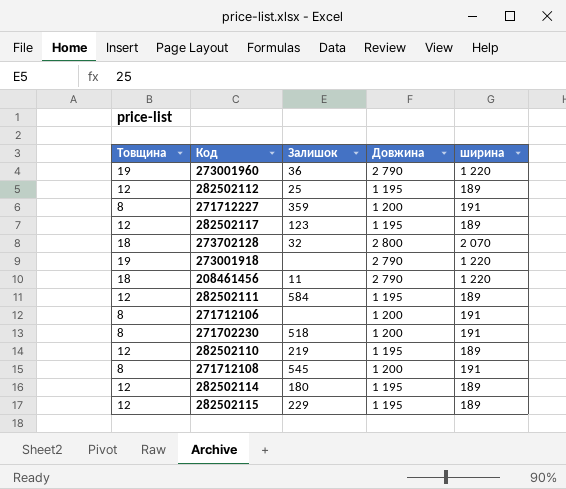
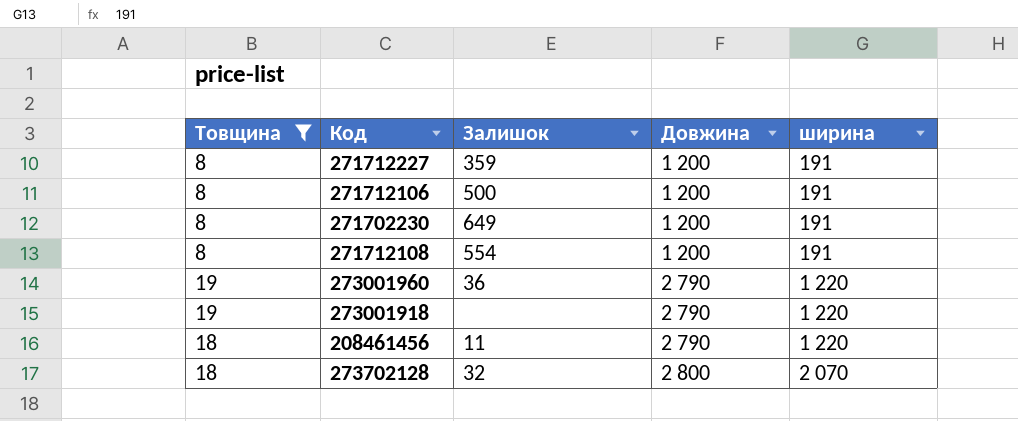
filter: none -> Товщина != 12
row order: none -> Довжина ascending
271712106 | Залишок: none -> 500
271702230 | Залишок: 518 -> 649
271712108 | Залишок: 545 -> 554

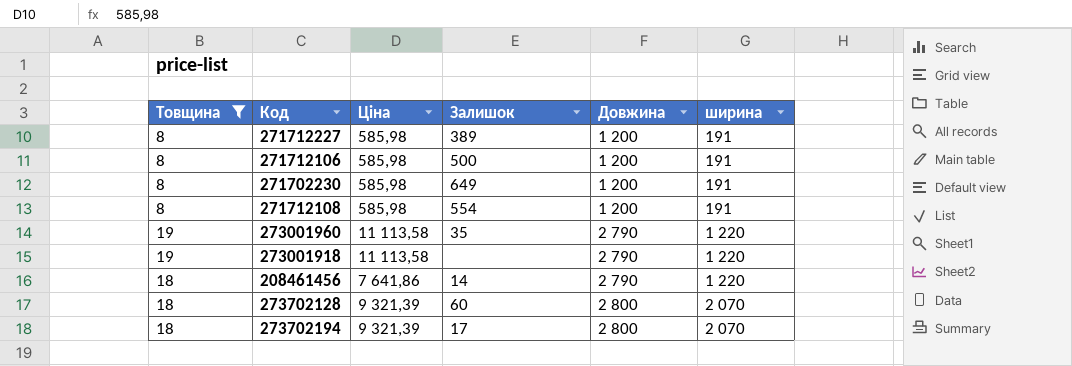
column Ціна | position: none -> 3
271712227 | Залишок: 359 -> 389
273001960 | Залишок: 36 -> 35
208461456 | Залишок: 11 -> 14
273702128 | Залишок: 32 -> 60
row 273702194: none -> 18 | 9 321,39 | 17 | 2 800 | 2 070

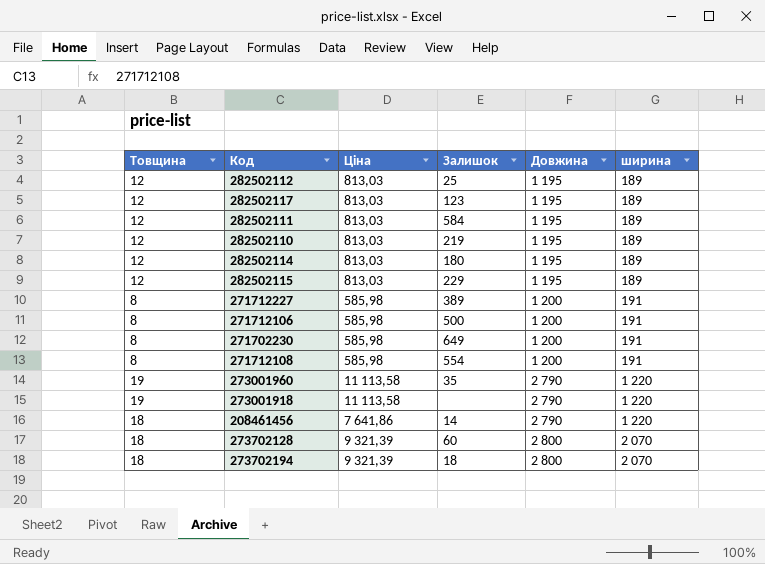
filter: Товщина != 12 -> none
273702194 | Залишок: 17 -> 18

